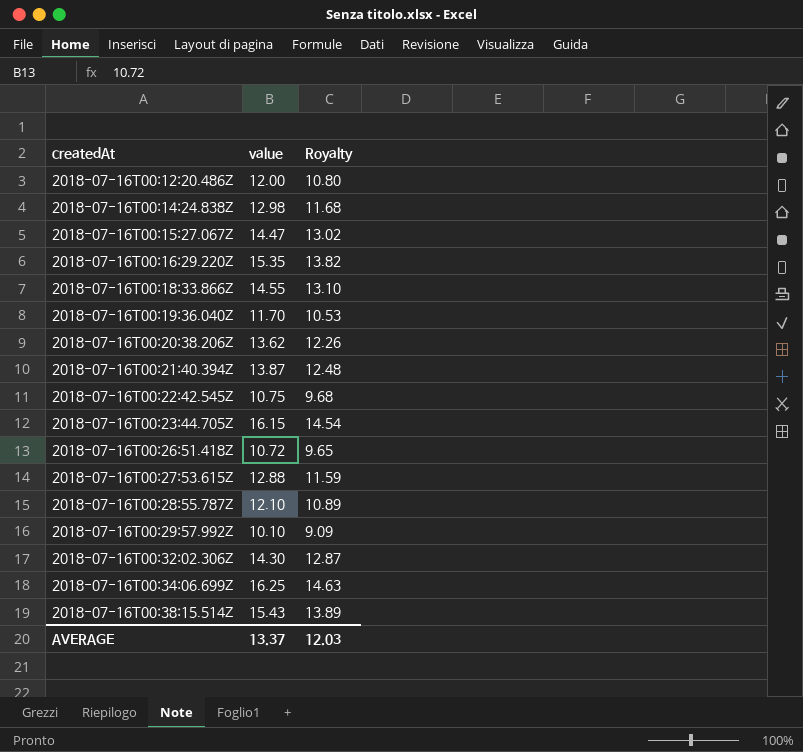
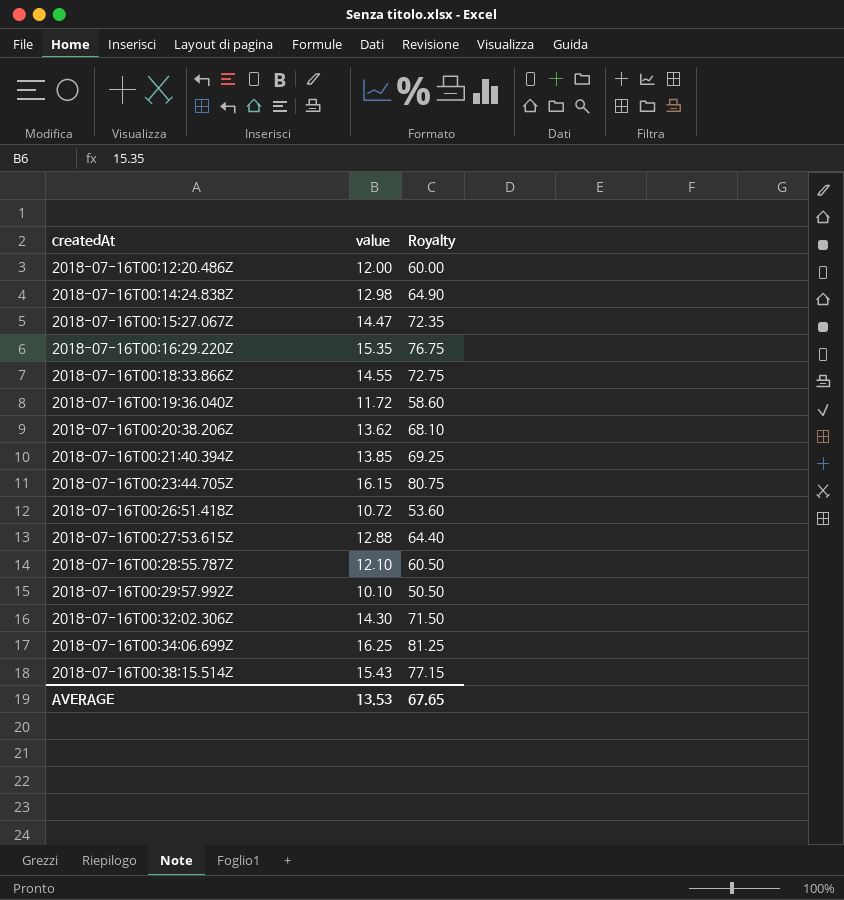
column Royalty | formula: [value] * 0.9 -> [value] * 5
row 2018-07-16T00:22:42.545Z: 10.75 | 9.68 -> none
2018-07-16T00:19:36.040Z | value: 11.70 -> 11.72
2018-07-16T00:21:40.394Z | value: 13.87 -> 13.85
AVERAGE | value: 13.37 -> 13.53
AVERAGE | Royalty: 12.03 -> 67.65

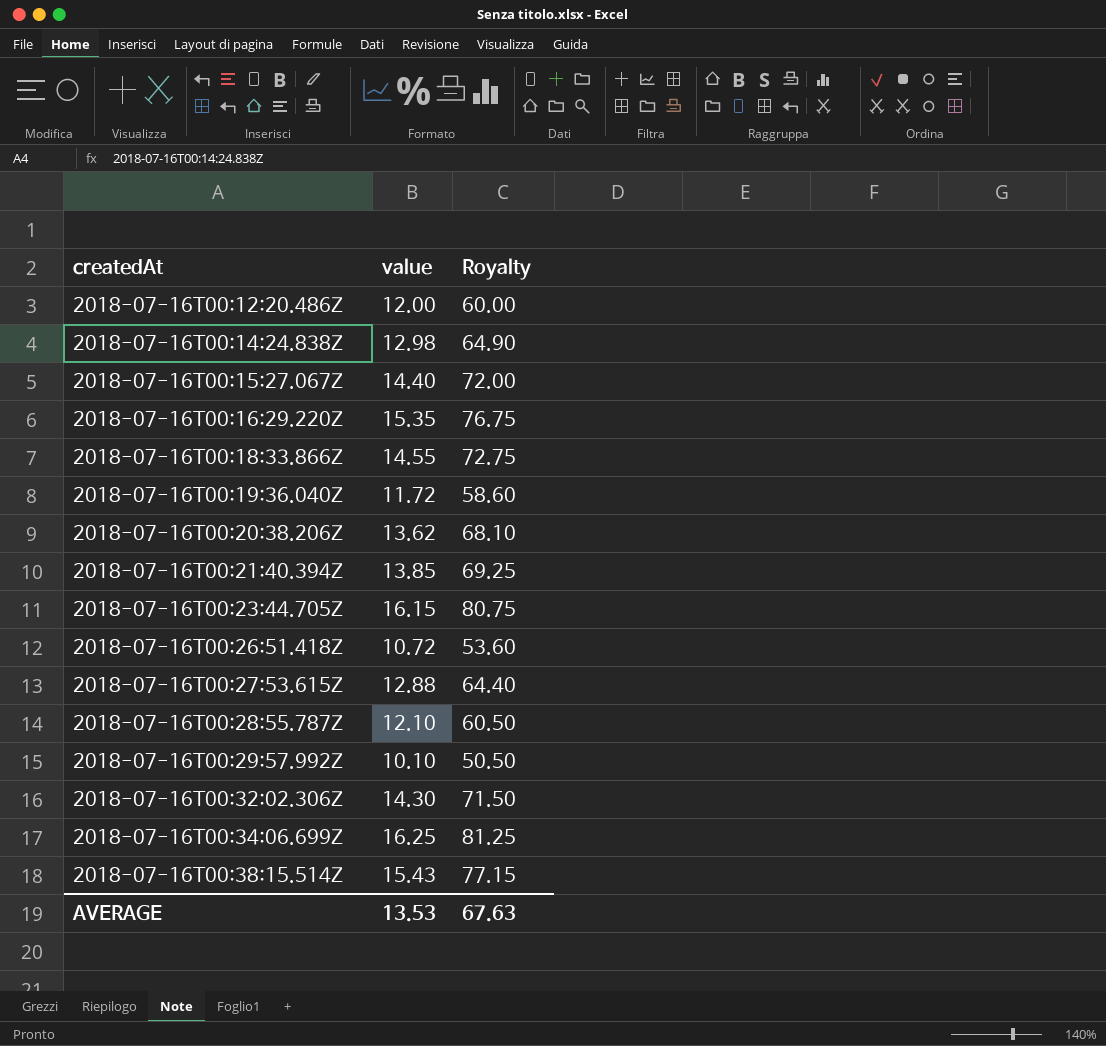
2018-07-16T00:15:27.067Z | value: 14.47 -> 14.40
2018-07-16T00:15:27.067Z | Royalty: 72.35 -> 72.00
AVERAGE | Royalty: 67.65 -> 67.63

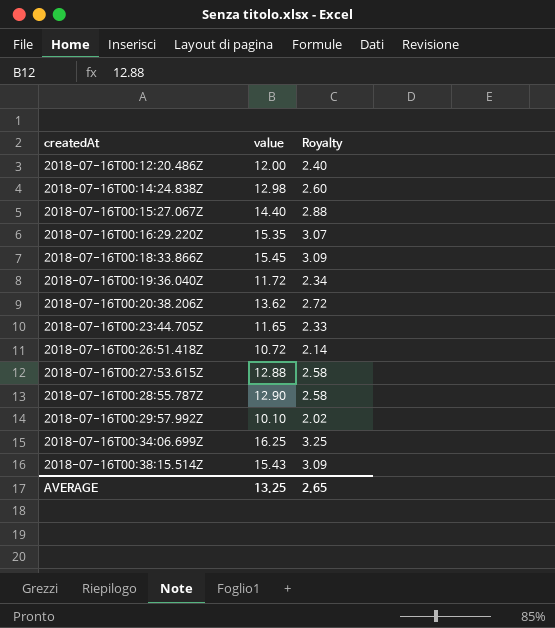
column Royalty | formula: [value] * 5 -> [value] * 0.2
row 2018-07-16T00:21:40.394Z: 13.85 | 69.25 -> none
row 2018-07-16T00:32:02.306Z: 14.30 | 71.50 -> none
2018-07-16T00:18:33.866Z | value: 14.55 -> 15.45
2018-07-16T00:23:44.705Z | value: 16.15 -> 11.65
2018-07-16T00:28:55.787Z | value: 12.10 -> 12.90
AVERAGE | value: 13.53 -> 13.25
AVERAGE | Royalty: 67.63 -> 2.65

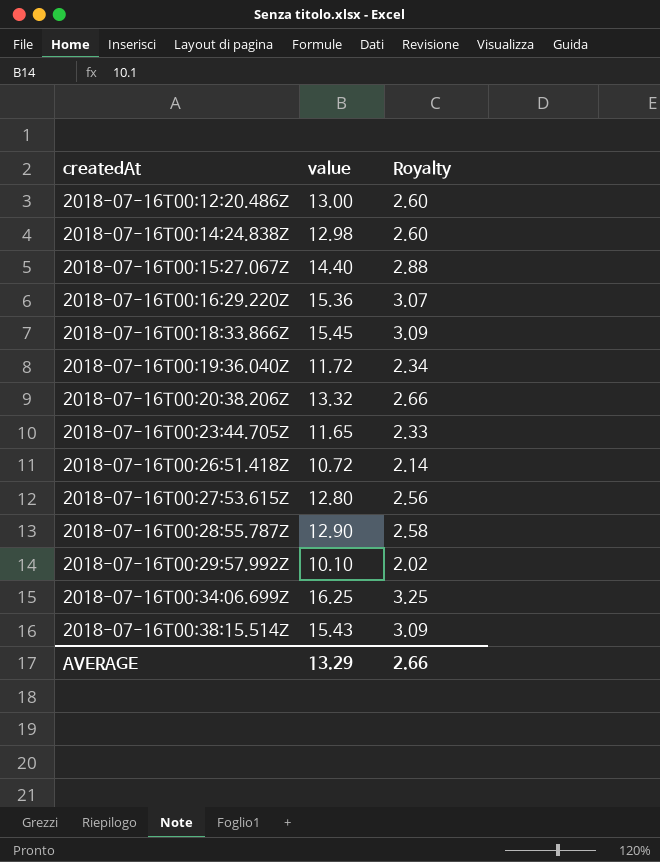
2018-07-16T00:12:20.486Z | value: 12.00 -> 13.00
2018-07-16T00:12:20.486Z | Royalty: 2.40 -> 2.60
2018-07-16T00:16:29.220Z | value: 15.35 -> 15.36
2018-07-16T00:20:38.206Z | value: 13.62 -> 13.32
2018-07-16T00:20:38.206Z | Royalty: 2.72 -> 2.66
2018-07-16T00:27:53.615Z | value: 12.88 -> 12.80
2018-07-16T00:27:53.615Z | Royalty: 2.58 -> 2.56
AVERAGE | value: 13.25 -> 13.29
AVERAGE | Royalty: 2.65 -> 2.66

